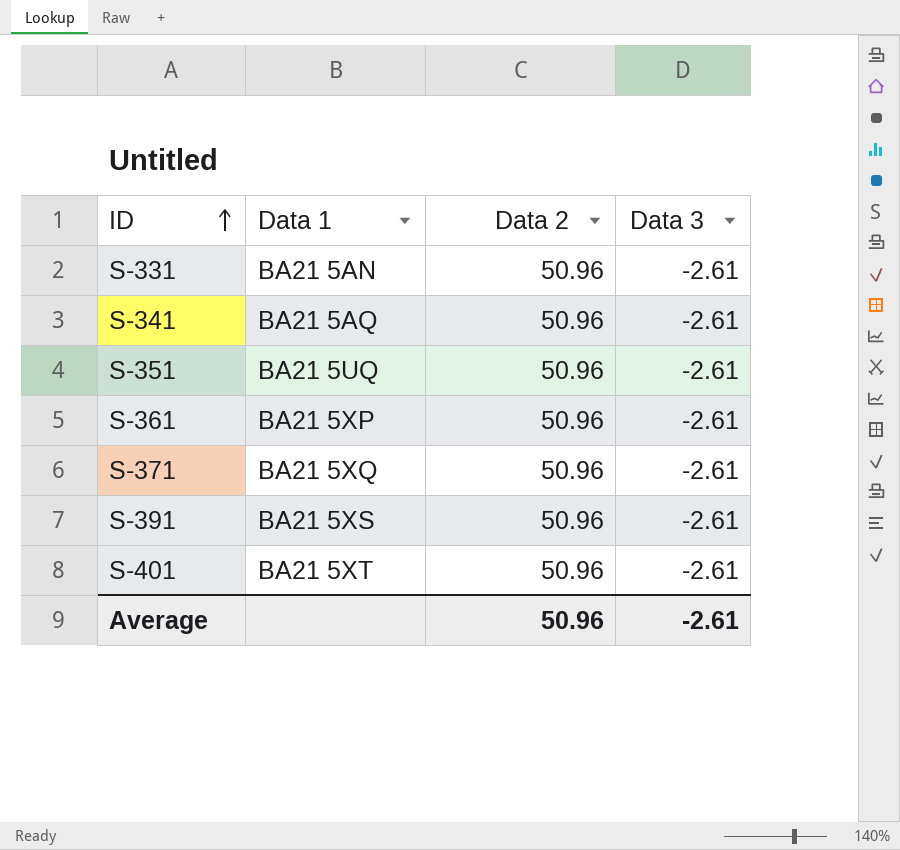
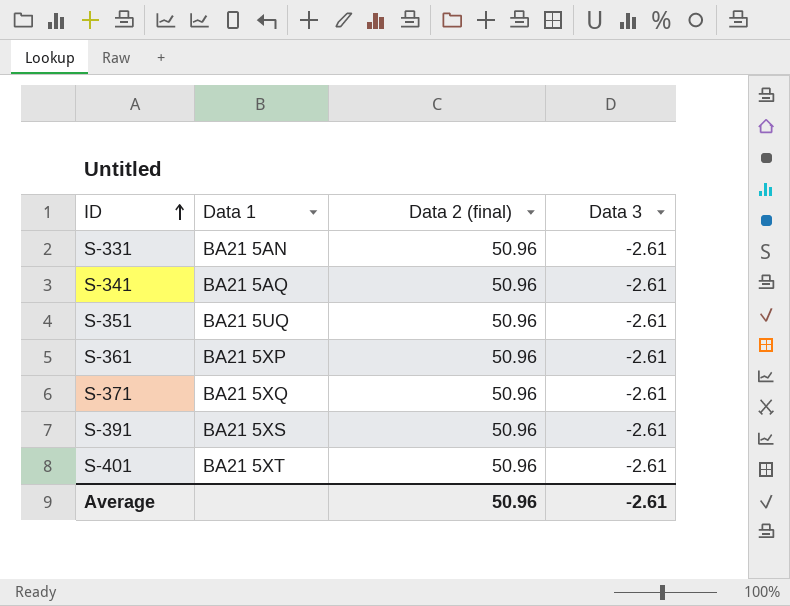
column name: Data 2 -> Data 2 (final)

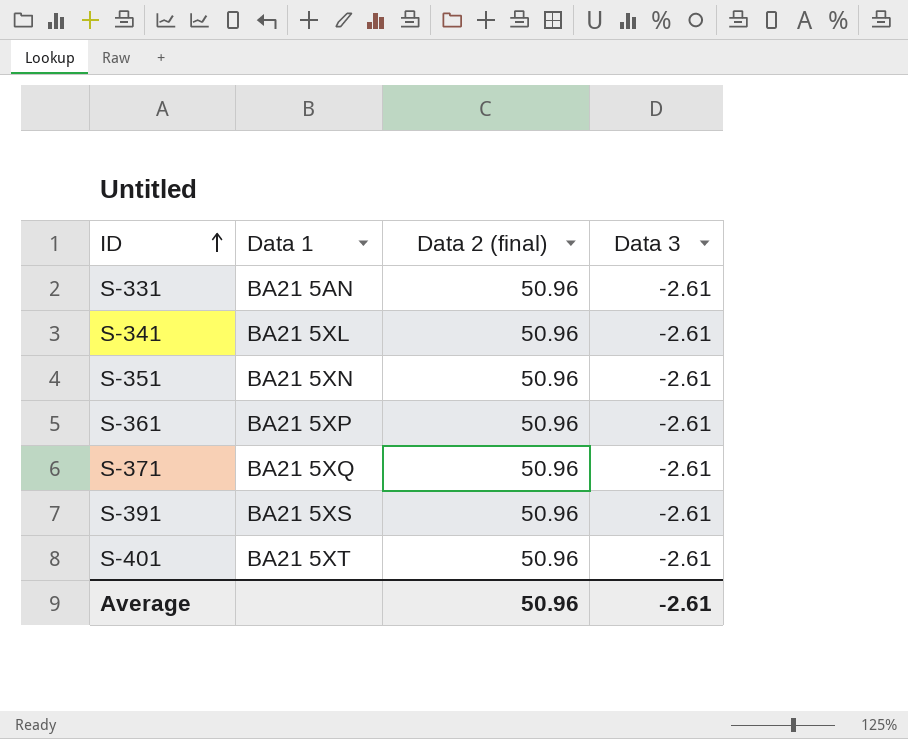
S-341 | Data 1: BA21 5AQ -> BA21 5XL
S-351 | Data 1: BA21 5UQ -> BA21 5XN

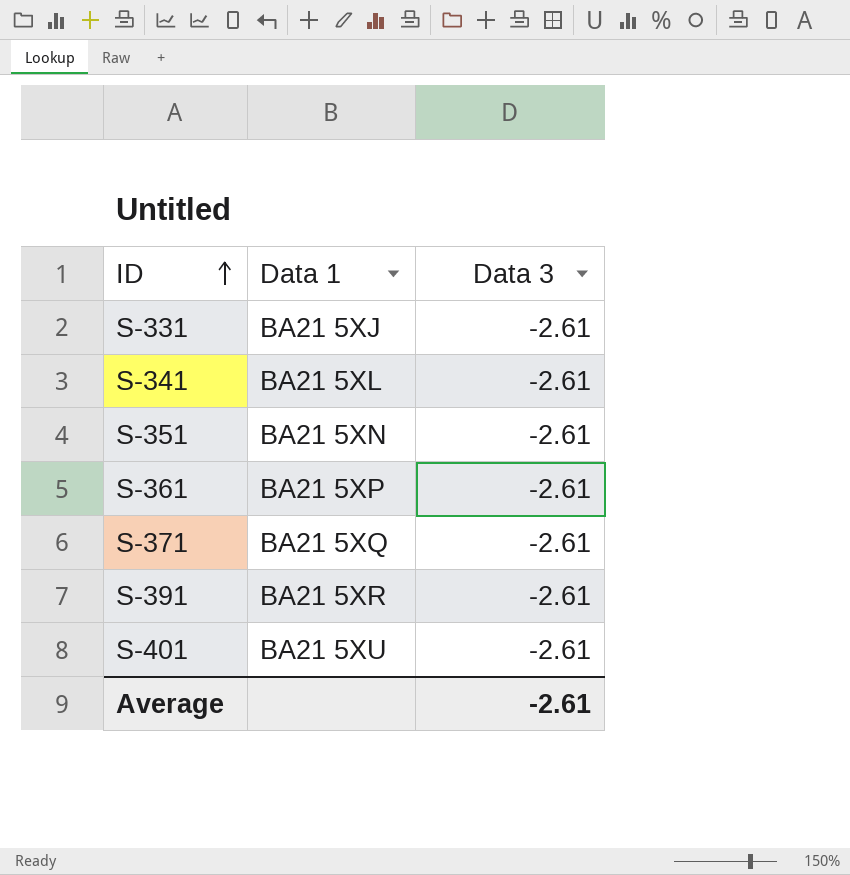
column Data 2 (final) | position: 3 -> none
S-331 | Data 1: BA21 5AN -> BA21 5XJ
S-391 | Data 1: BA21 5XS -> BA21 5XR
S-401 | Data 1: BA21 5XT -> BA21 5XU

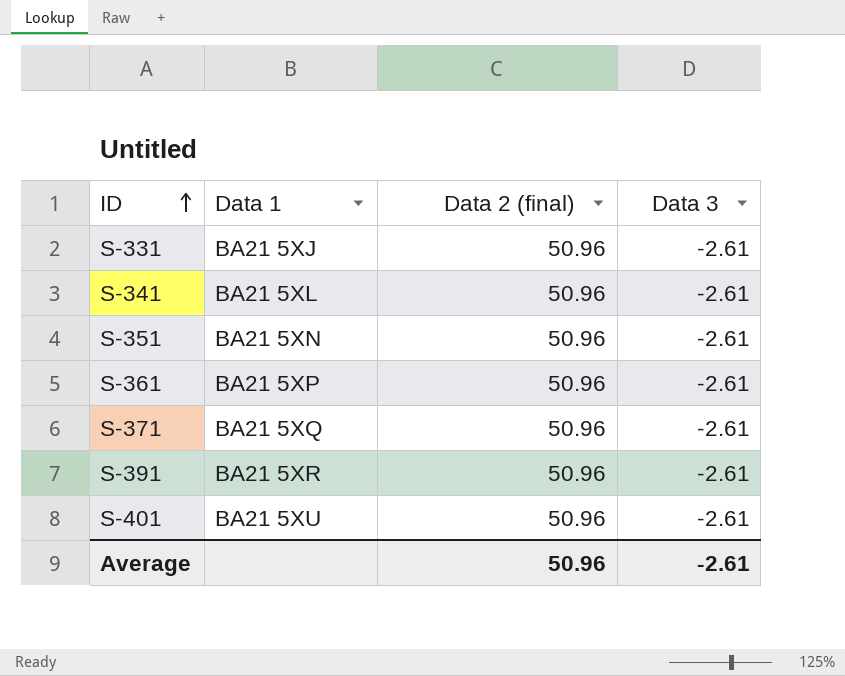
column Data 2 (final) | position: none -> 3

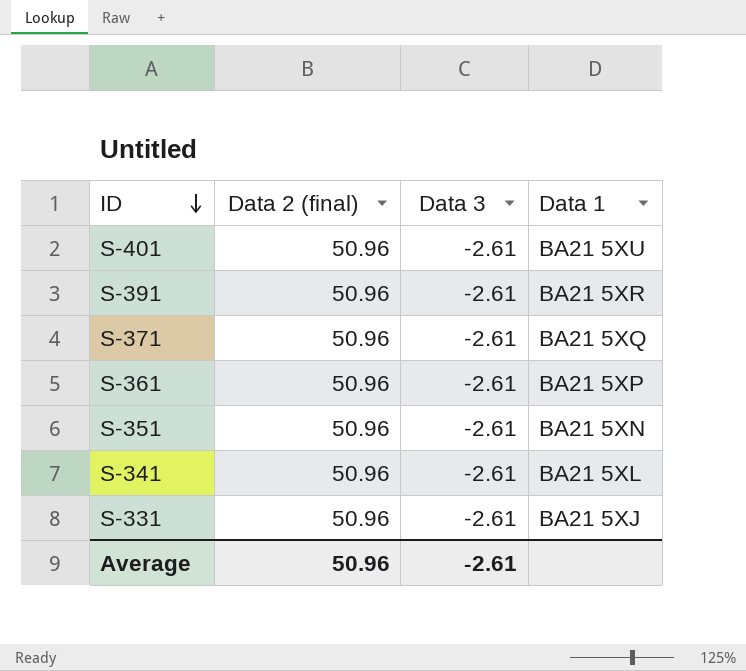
row order: ID ascending -> ID descending
column Data 1 | position: 2 -> 4

